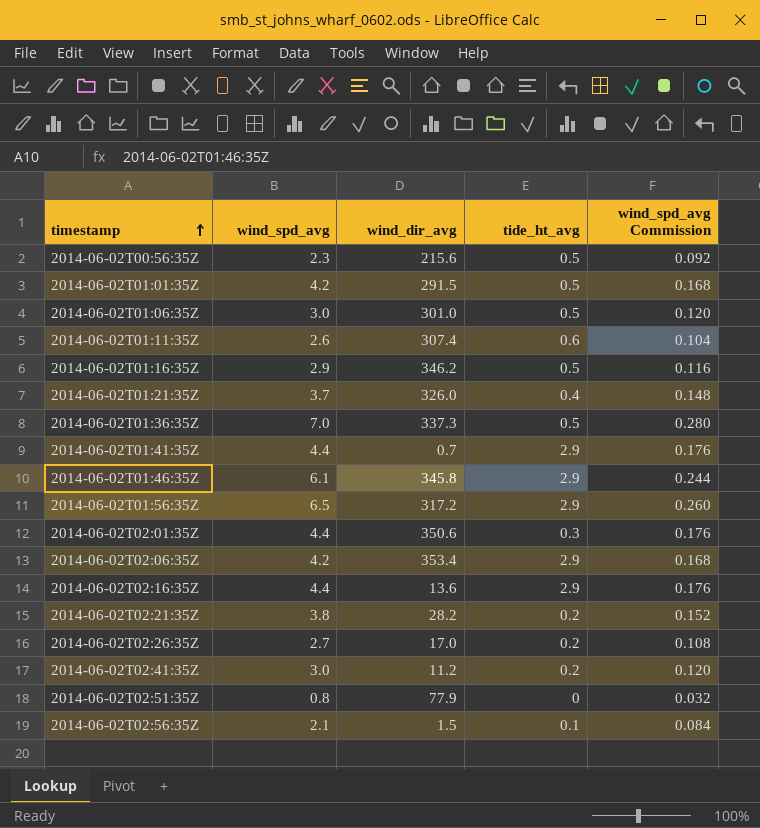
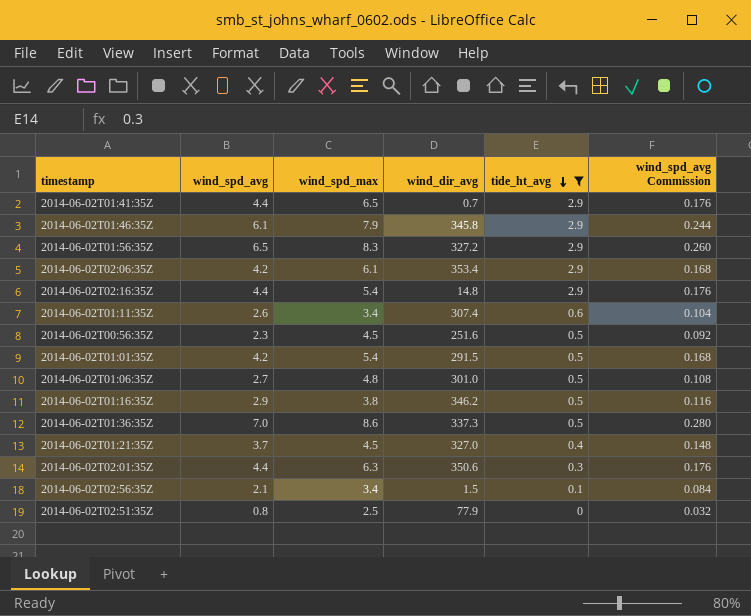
filter: none -> tide_ht_avg != 0.2
row order: timestamp ascending -> tide_ht_avg descending
column wind_spd_max | position: none -> 3
2014-06-02T01:56:35Z | wind_dir_avg: 317.2 -> 327.2
2014-06-02T02:16:35Z | wind_dir_avg: 13.6 -> 14.8
2014-06-02T00:56:35Z | wind_dir_avg: 215.6 -> 251.6
2014-06-02T01:06:35Z | wind_spd_avg: 3.0 -> 2.7
2014-06-02T01:06:35Z | wind_spd_avg Commission: 0.120 -> 0.108
2014-06-02T01:21:35Z | wind_dir_avg: 326.0 -> 327.0

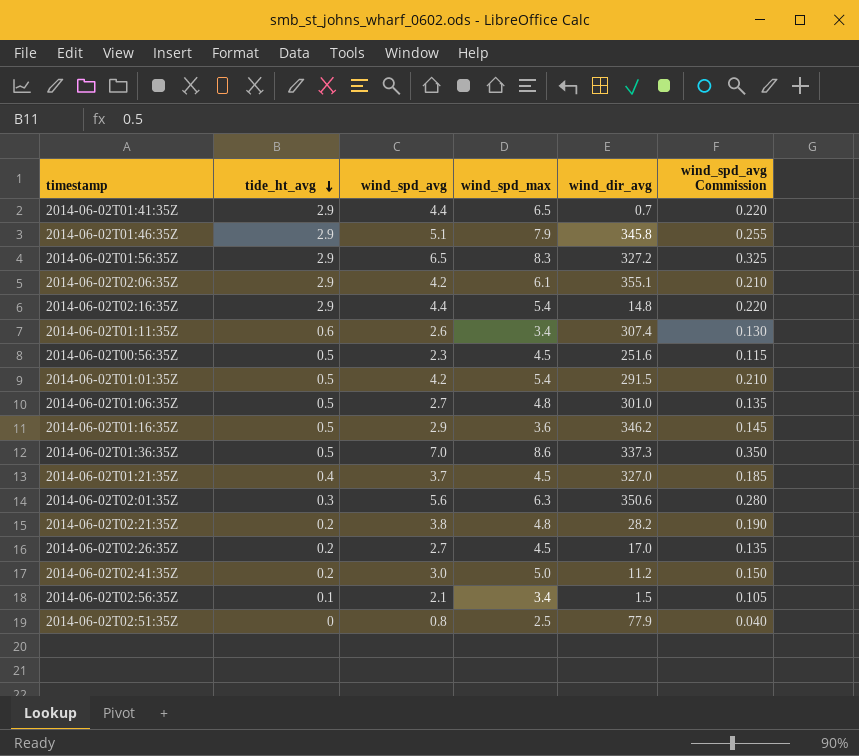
filter: tide_ht_avg != 0.2 -> none
column tide_ht_avg | position: 5 -> 2
column wind_spd_avg Commission | formula: [wind_spd_avg] * 0.04 -> [wind_spd_avg] * 0.05
2014-06-02T01:46:35Z | wind_spd_avg: 6.1 -> 5.1
2014-06-02T02:06:35Z | wind_dir_avg: 353.4 -> 355.1
2014-06-02T01:16:35Z | wind_spd_max: 3.8 -> 3.6
2014-06-02T02:01:35Z | wind_spd_avg: 4.4 -> 5.6

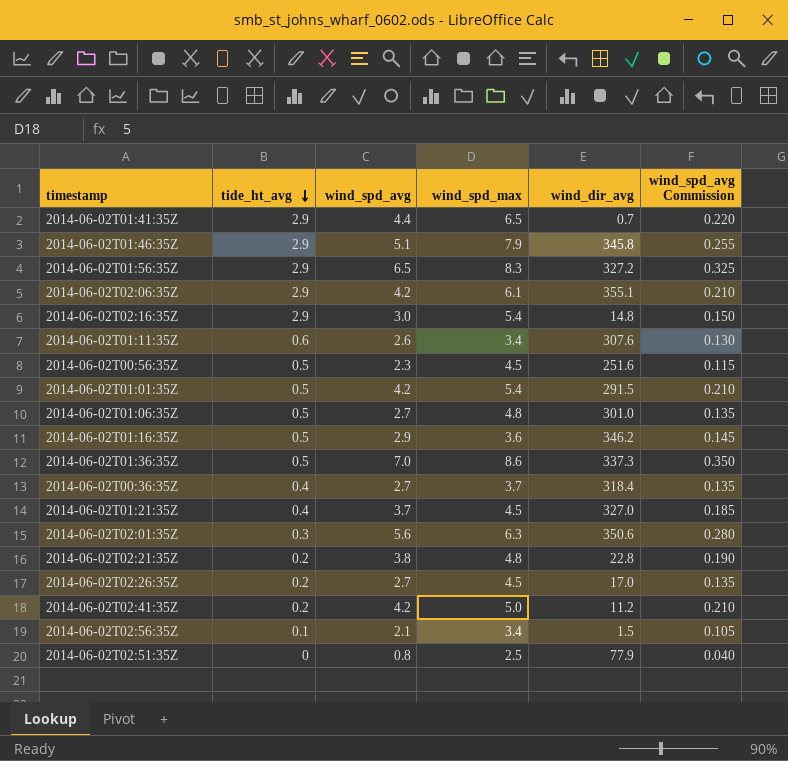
2014-06-02T02:16:35Z | wind_spd_avg: 4.4 -> 3.0
2014-06-02T02:16:35Z | wind_spd_avg Commission: 0.220 -> 0.150
2014-06-02T01:11:35Z | wind_dir_avg: 307.4 -> 307.6
row 2014-06-02T00:36:35Z: none -> 0.4 | 2.7 | 3.7 | 318.4 | 0.135
2014-06-02T02:21:35Z | wind_dir_avg: 28.2 -> 22.8
2014-06-02T02:41:35Z | wind_spd_avg: 3.0 -> 4.2
2014-06-02T02:41:35Z | wind_spd_avg Commission: 0.150 -> 0.210

